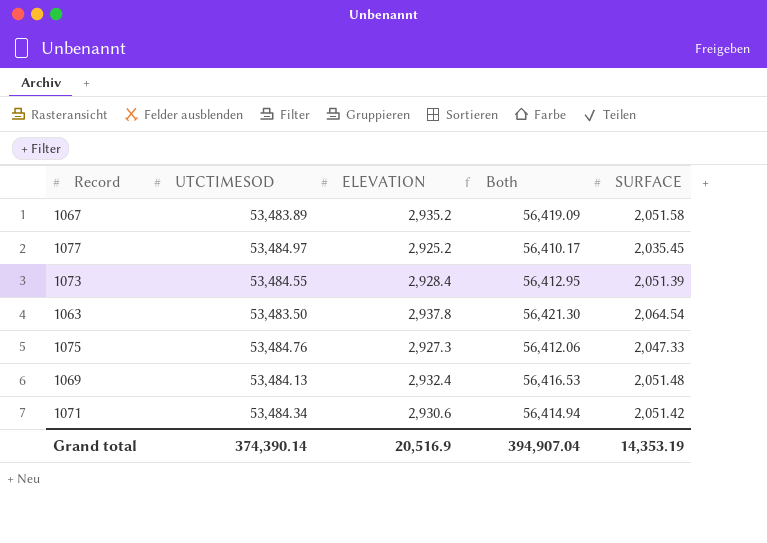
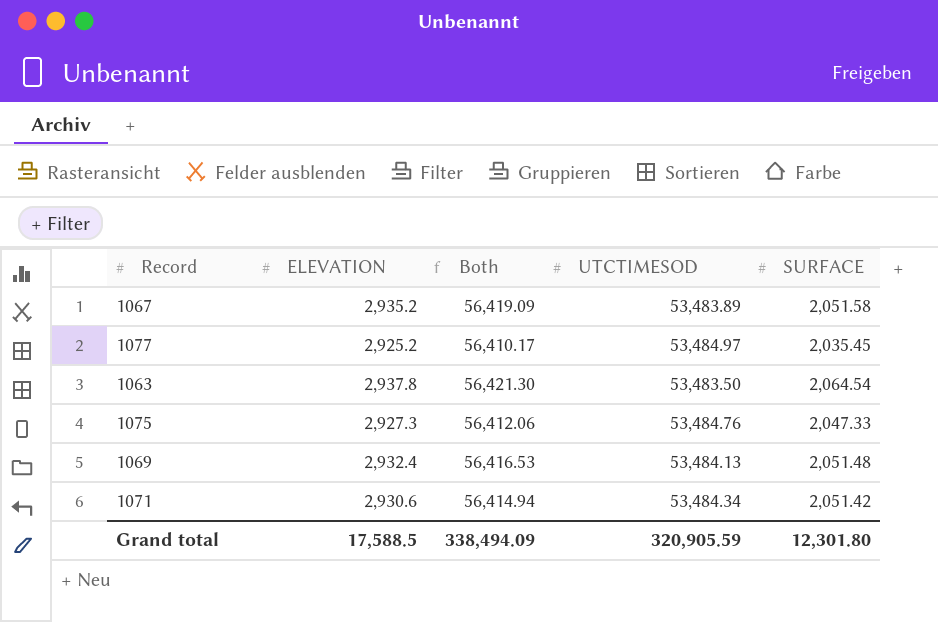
column UTCTIMESOD | position: 2 -> 4
row 1073: 53,484.55 | 2,928.4 | 56,412.95 | 2,051.39 -> none
Grand total | ELEVATION: 20,516.9 -> 17,588.5
Grand total | Both: 394,907.04 -> 338,494.09
Grand total | UTCTIMESOD: 374,390.14 -> 320,905.59
Grand total | SURFACE: 14,353.19 -> 12,301.80

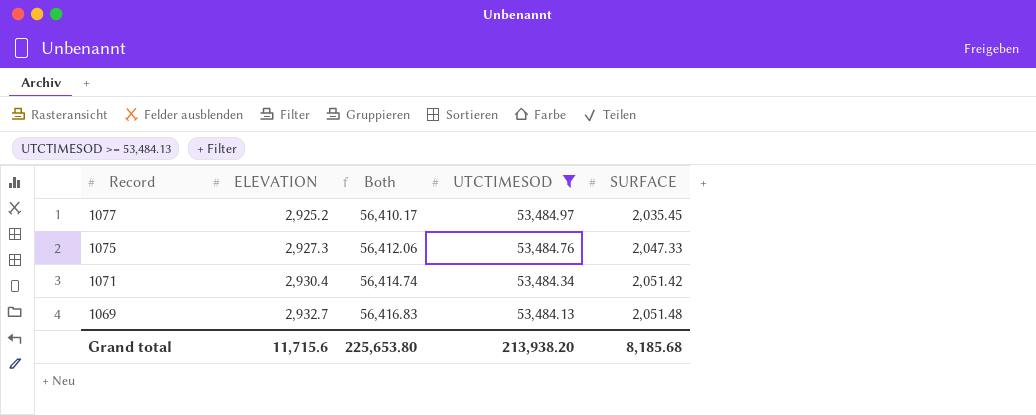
filter: none -> UTCTIMESOD >= 53,484.13
row order: none -> Record descending
1071 | ELEVATION: 2,930.6 -> 2,930.4
1071 | Both: 56,414.94 -> 56,414.74
1069 | ELEVATION: 2,932.4 -> 2,932.7
1069 | Both: 56,416.53 -> 56,416.83
Grand total | ELEVATION: 17,588.5 -> 11,715.6
Grand total | Both: 338,494.09 -> 225,653.80
Grand total | UTCTIMESOD: 320,905.59 -> 213,938.20
Grand total | SURFACE: 12,301.80 -> 8,185.68

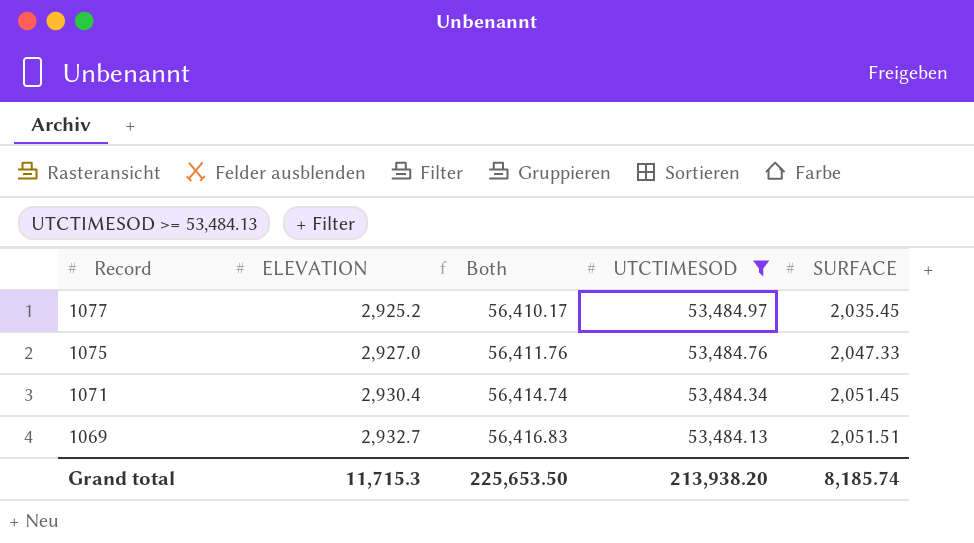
1075 | ELEVATION: 2,927.3 -> 2,927.0
1075 | Both: 56,412.06 -> 56,411.76
1071 | SURFACE: 2,051.42 -> 2,051.45
1069 | SURFACE: 2,051.48 -> 2,051.51
Grand total | ELEVATION: 11,715.6 -> 11,715.3
Grand total | Both: 225,653.80 -> 225,653.50
Grand total | SURFACE: 8,185.68 -> 8,185.74

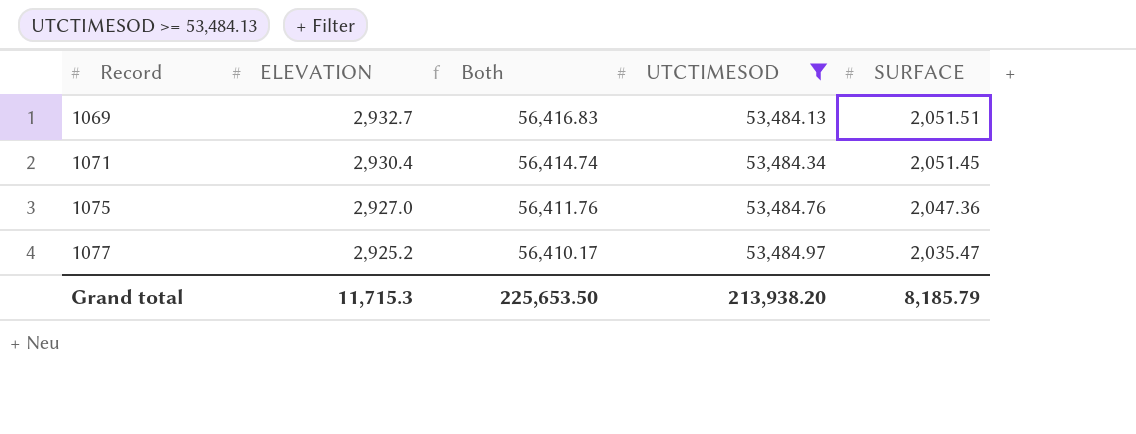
row order: Record descending -> Record ascending
1075 | SURFACE: 2,047.33 -> 2,047.36
1077 | SURFACE: 2,035.45 -> 2,035.47
Grand total | SURFACE: 8,185.74 -> 8,185.79

